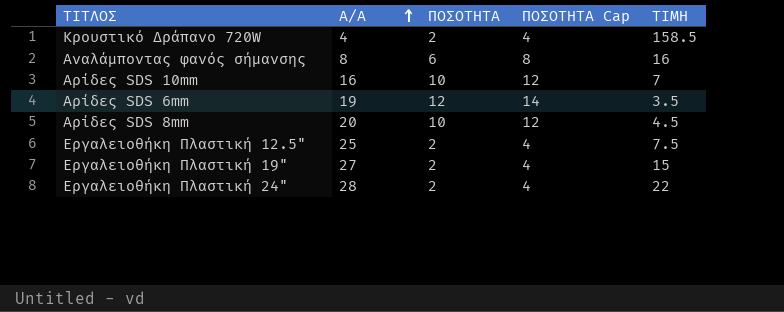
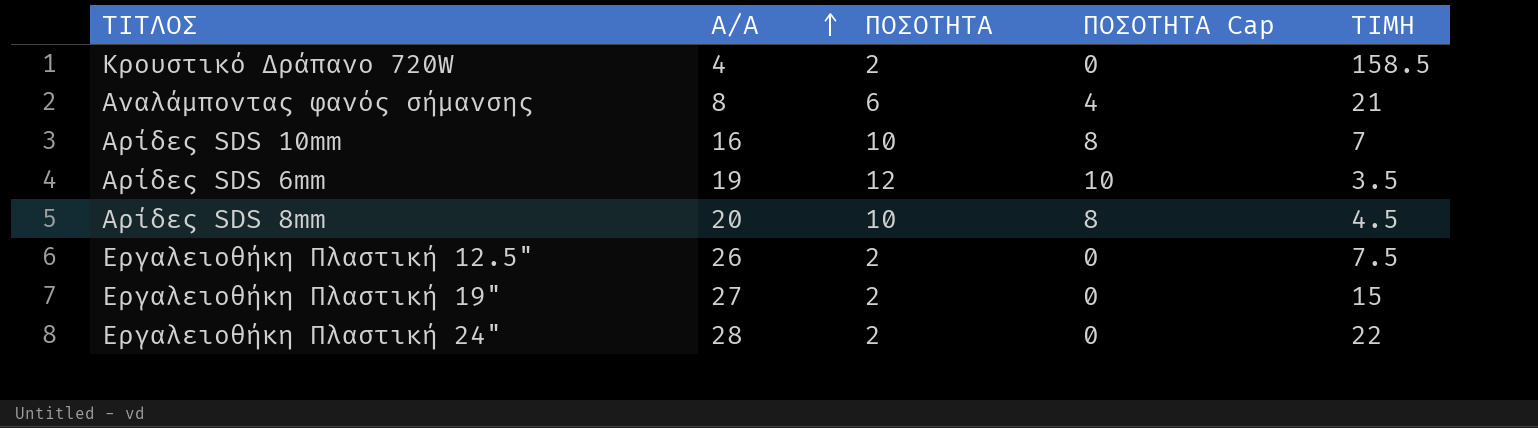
column ΠΟΣΟΤΗΤΑ Cap | formula: [ΠΟΣΟΤΗΤΑ] + 2 -> [ΠΟΣΟΤΗΤΑ] - 2
Αναλάμποντας φανός σήμανσης | ΤΙΜΗ: 16 -> 21
Εργαλειοθήκη Πλαστική 12.5" | Α/Α: 25 -> 26

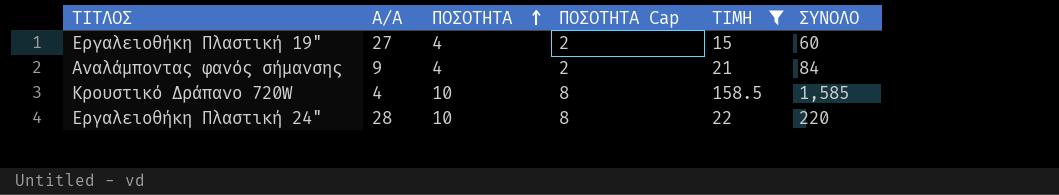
filter: none -> ΤΙΜΗ >= 15
row order: Α/Α ascending -> ΠΟΣΟΤΗΤΑ ascending
column ΣΥΝΟΛΟ | formula: none -> [ΠΟΣΟΤΗΤΑ] * [ΤΙΜΗ]
Εργαλειοθήκη Πλαστική 19" | ΠΟΣΟΤΗΤΑ: 2 -> 4
Εργαλειοθήκη Πλαστική 19" | ΠΟΣΟΤΗΤΑ Cap: 0 -> 2
Αναλάμποντας φανός σήμανσης | Α/Α: 8 -> 9
Αναλάμποντας φανός σήμανσης | ΠΟΣΟΤΗΤΑ: 6 -> 4
Αναλάμποντας φανός σήμανσης | ΠΟΣΟΤΗΤΑ Cap: 4 -> 2
Κρουστικό Δράπανο 720W | ΠΟΣΟΤΗΤΑ: 2 -> 10
Κρουστικό Δράπανο 720W | ΠΟΣΟΤΗΤΑ Cap: 0 -> 8
Εργαλειοθήκη Πλαστική 24" | ΠΟΣΟΤΗΤΑ: 2 -> 10
Εργαλειοθήκη Πλαστική 24" | ΠΟΣΟΤΗΤΑ Cap: 0 -> 8

